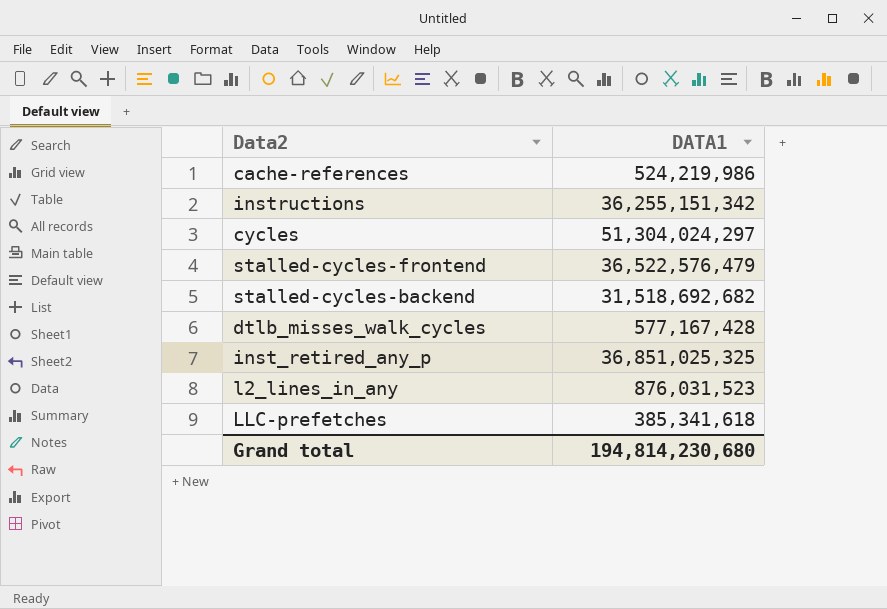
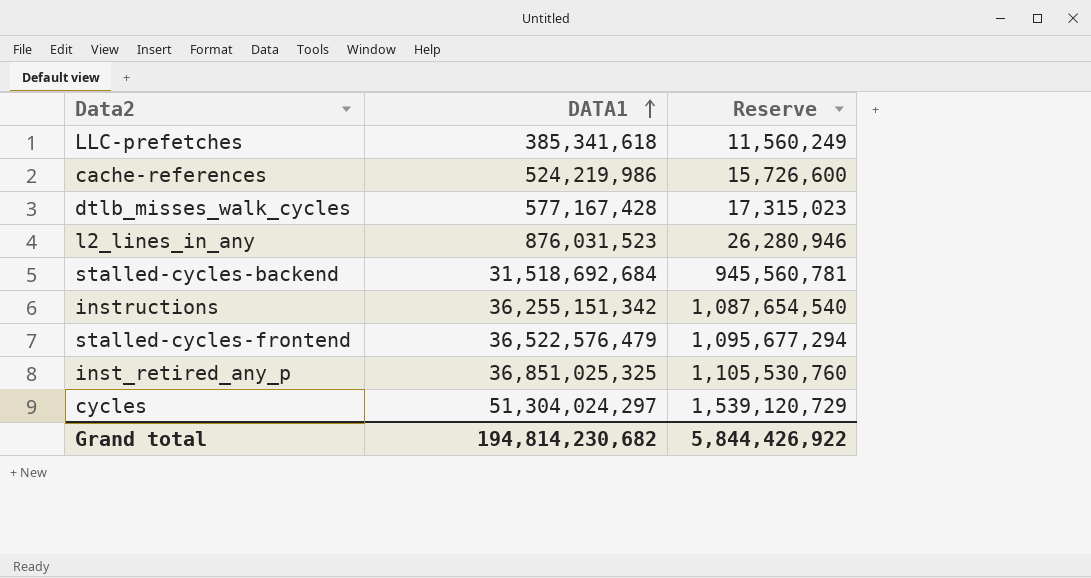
row order: none -> DATA1 ascending
column Reserve | formula: none -> [DATA1] * 0.03
stalled-cycles-backend | DATA1: 31,518,692,682 -> 31,518,692,684
Grand total | DATA1: 194,814,230,680 -> 194,814,230,682

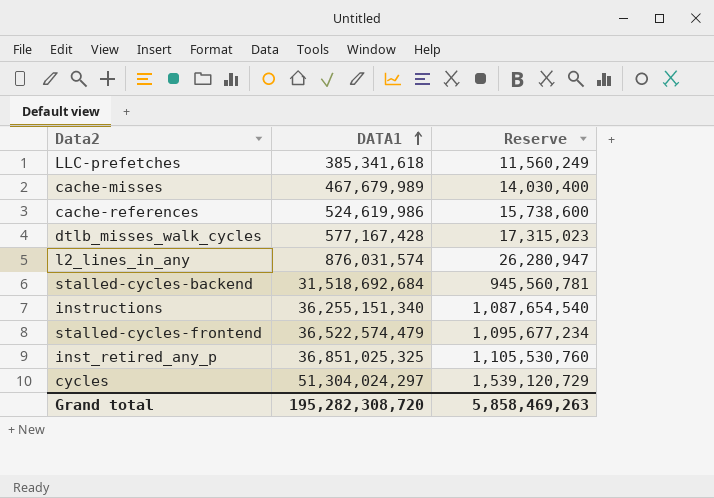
row cache-misses: none -> 467,679,989 | 14,030,400
cache-references | DATA1: 524,219,986 -> 524,619,986
cache-references | Reserve: 15,726,600 -> 15,738,600
l2_lines_in_any | DATA1: 876,031,523 -> 876,031,574
l2_lines_in_any | Reserve: 26,280,946 -> 26,280,947
instructions | DATA1: 36,255,151,342 -> 36,255,151,340
stalled-cycles-frontend | DATA1: 36,522,576,479 -> 36,522,574,479
stalled-cycles-frontend | Reserve: 1,095,677,294 -> 1,095,677,234
Grand total | DATA1: 194,814,230,682 -> 195,282,308,720
Grand total | Reserve: 5,844,426,922 -> 5,858,469,263

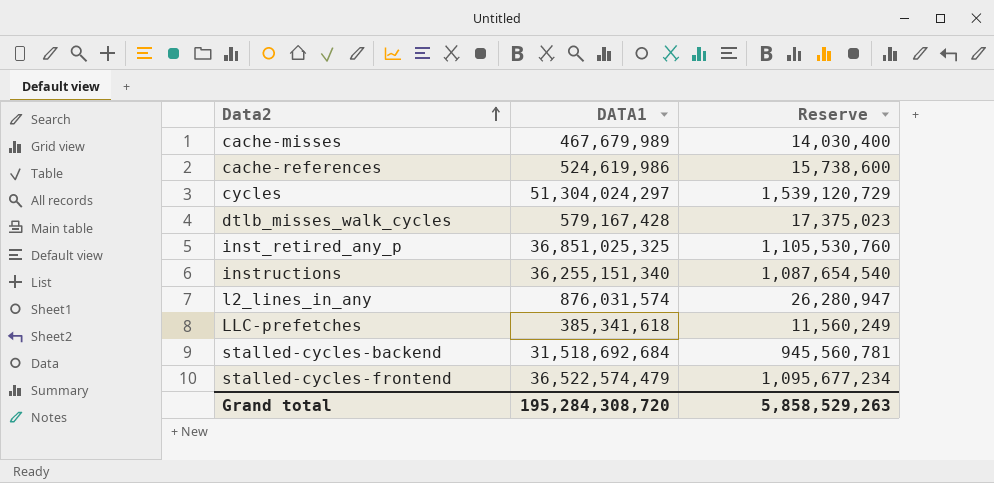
row order: DATA1 ascending -> Data2 ascending
dtlb_misses_walk_cycles | DATA1: 577,167,428 -> 579,167,428
dtlb_misses_walk_cycles | Reserve: 17,315,023 -> 17,375,023
Grand total | DATA1: 195,282,308,720 -> 195,284,308,720
Grand total | Reserve: 5,858,469,263 -> 5,858,529,263

